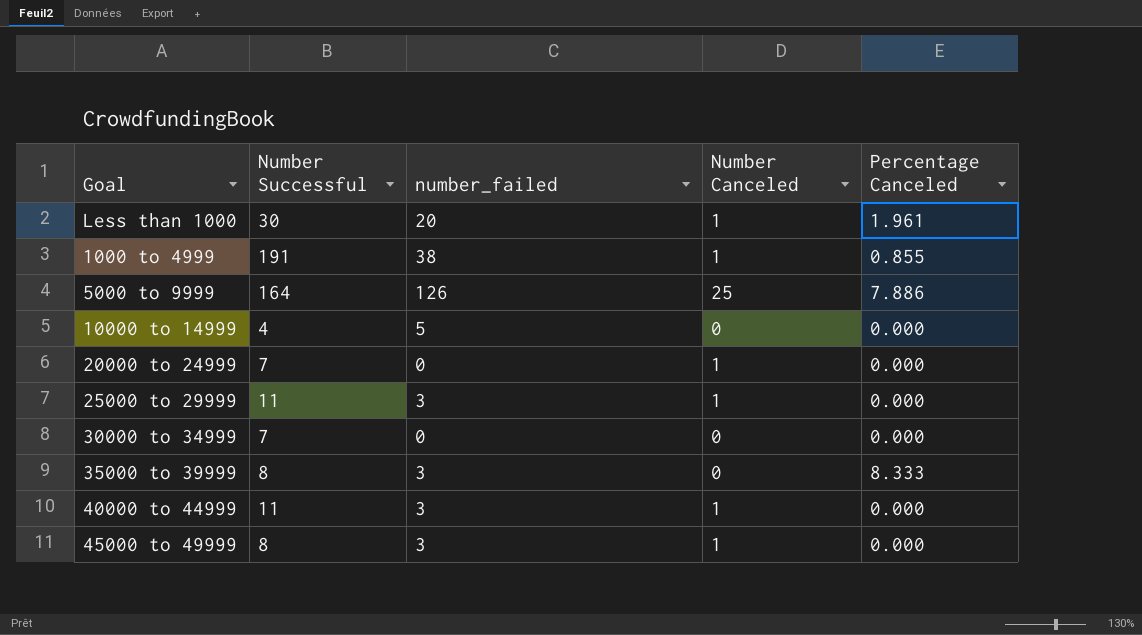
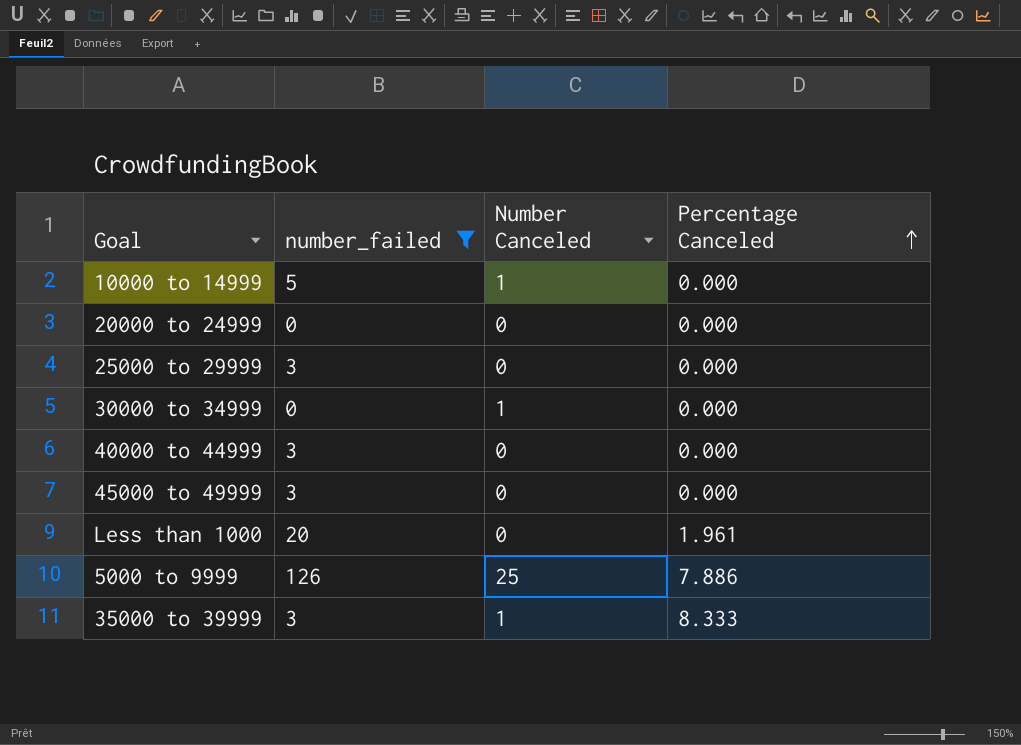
filter: none -> number_failed != 38
row order: none -> Percentage Canceled ascending
column Number Successful | position: 2 -> none
10000 to 14999 | Number Canceled: 0 -> 1
20000 to 24999 | Number Canceled: 1 -> 0
25000 to 29999 | Number Canceled: 1 -> 0
30000 to 34999 | Number Canceled: 0 -> 1
40000 to 44999 | Number Canceled: 1 -> 0
45000 to 49999 | Number Canceled: 1 -> 0
Less than 1000 | Number Canceled: 1 -> 0
35000 to 39999 | Number Canceled: 0 -> 1

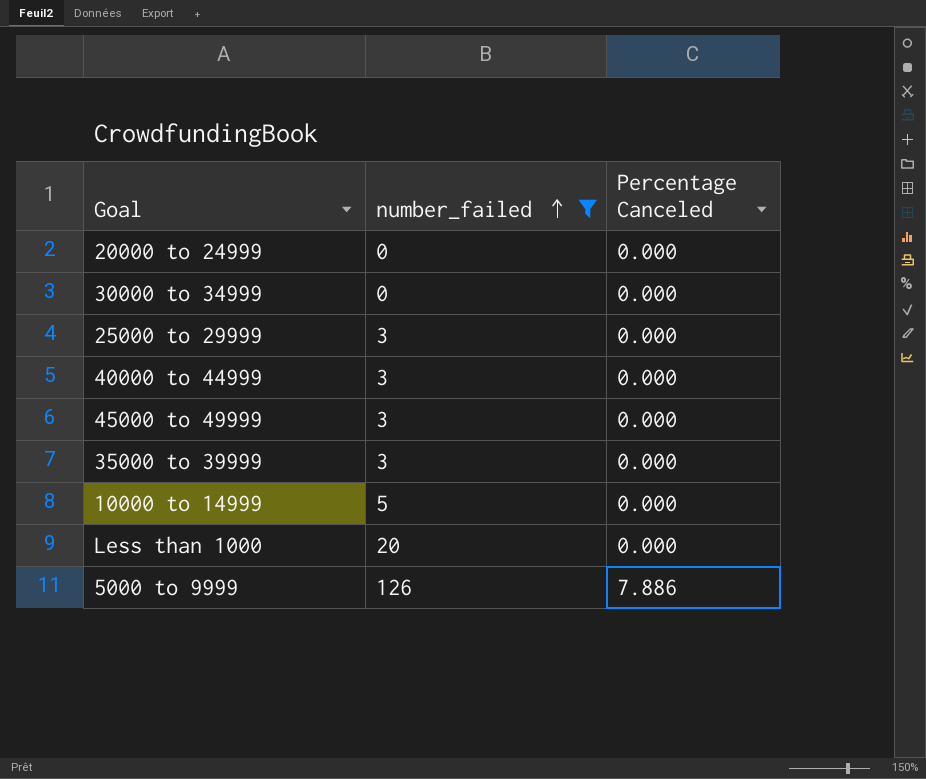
row order: Percentage Canceled ascending -> number_failed ascending
column Number Canceled | position: 3 -> none
35000 to 39999 | Percentage Canceled: 8.333 -> 0.000
Less than 1000 | Percentage Canceled: 1.961 -> 0.000

